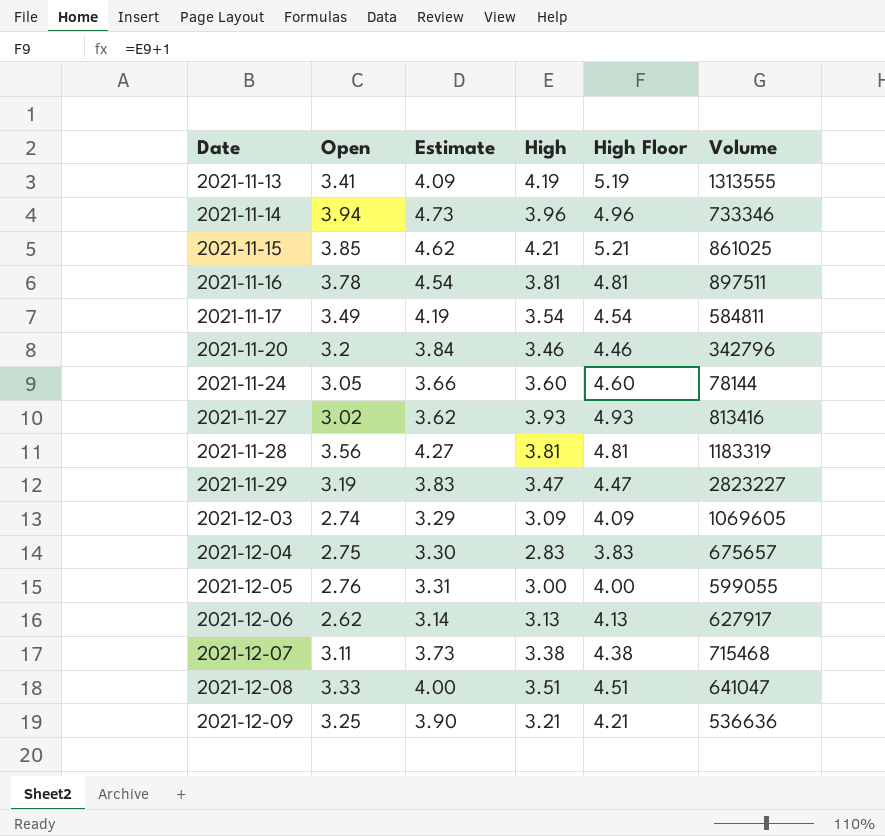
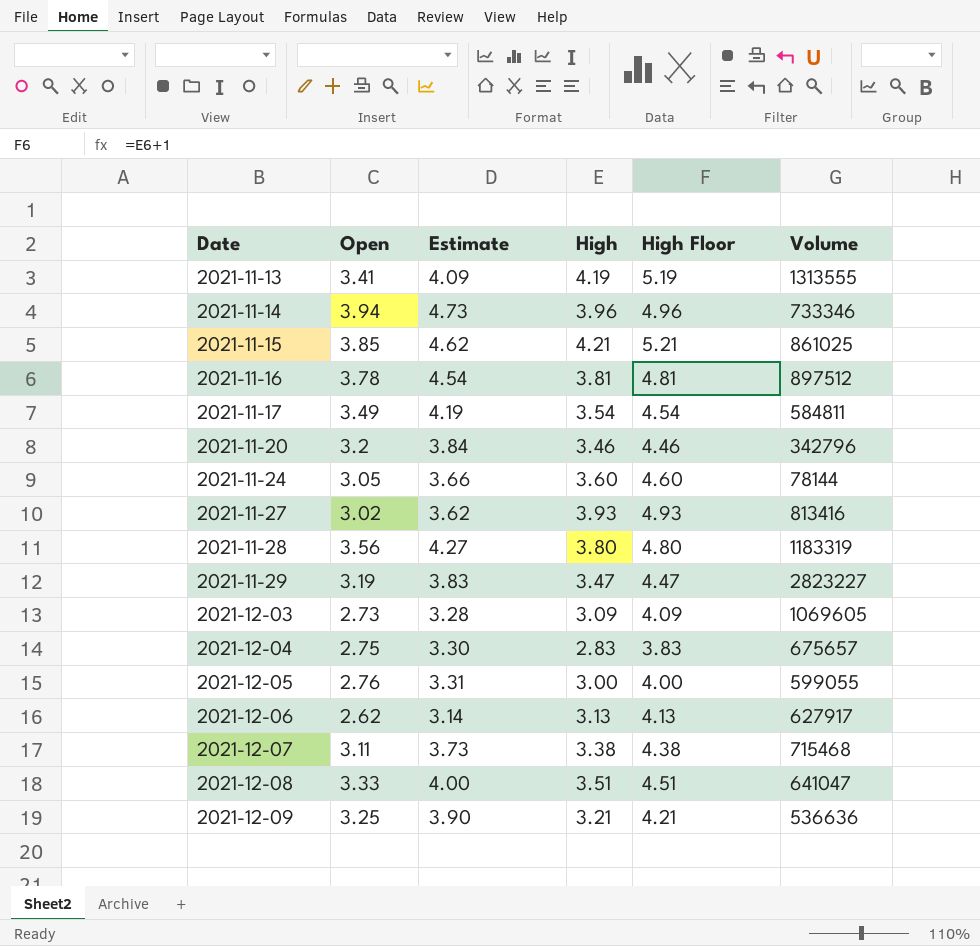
2021-11-16 | Volume: 897511 -> 897512
2021-11-28 | High: 3.81 -> 3.80
2021-11-28 | High Floor: 4.81 -> 4.80
2021-12-03 | Open: 2.74 -> 2.73
2021-12-03 | Estimate: 3.29 -> 3.28

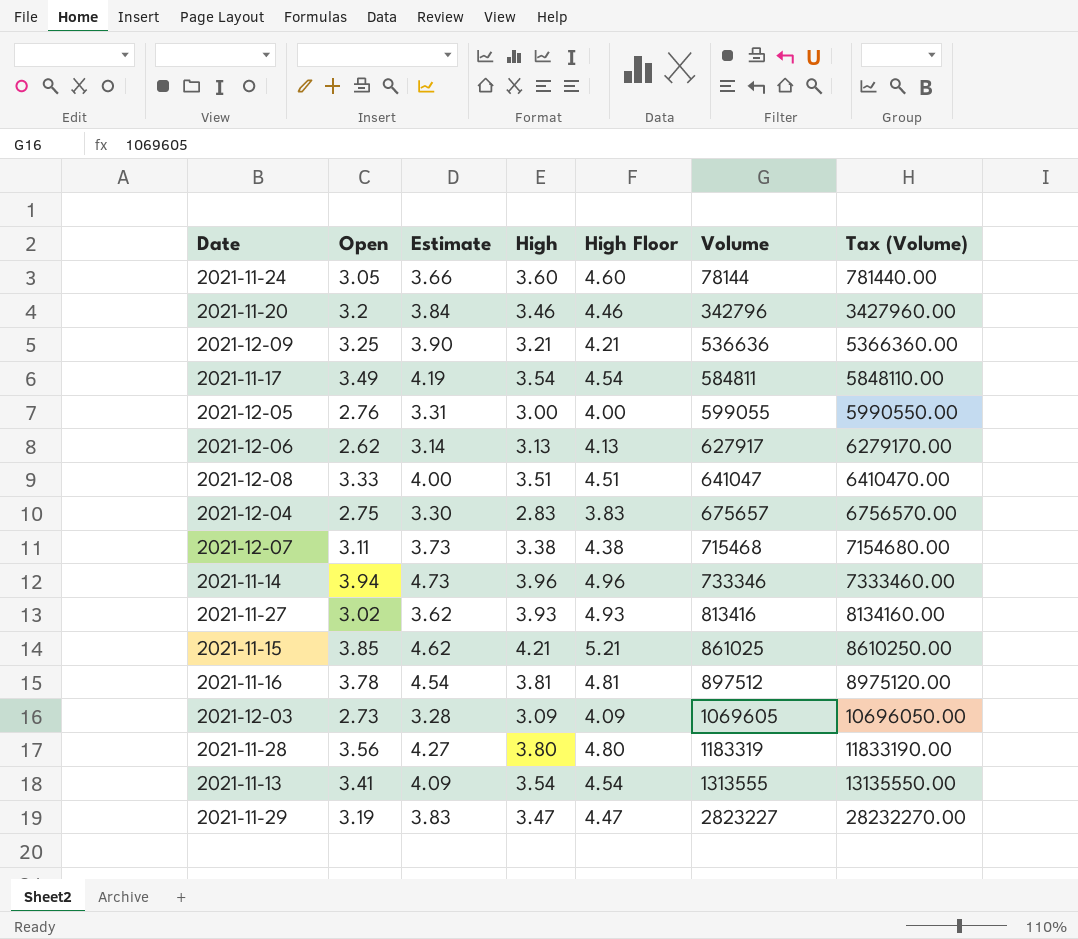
row order: Date ascending -> Volume ascending
column Tax (Volume) | formula: none -> [Volume] * 10
2021-11-13 | High: 4.19 -> 3.54
2021-11-13 | High Floor: 5.19 -> 4.54

